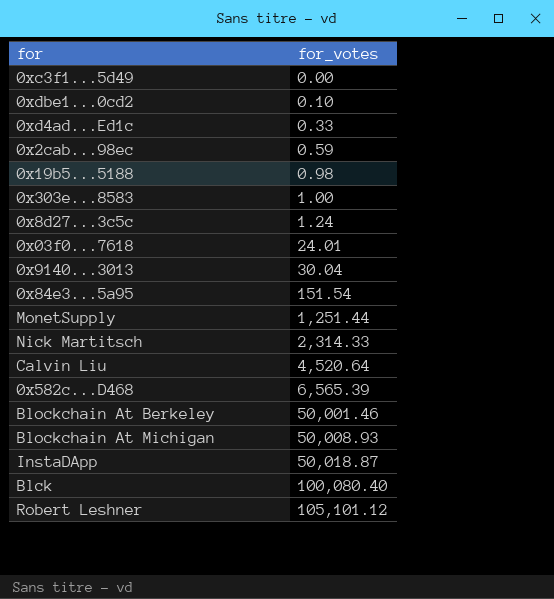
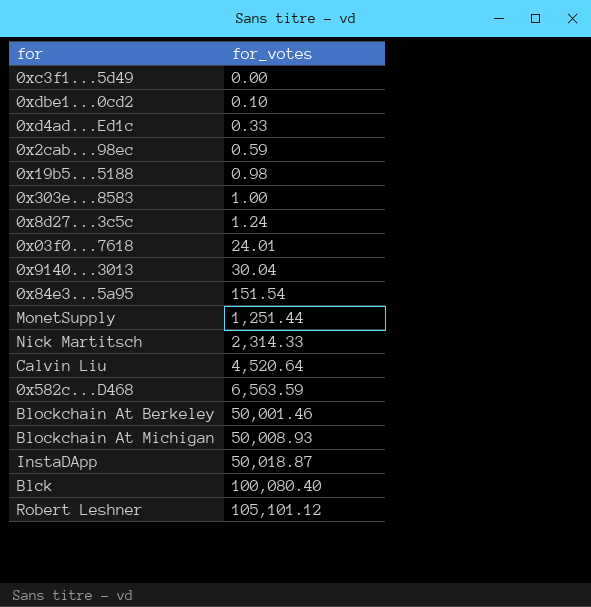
0x582c...D468 | for_votes: 6,565.39 -> 6,563.59

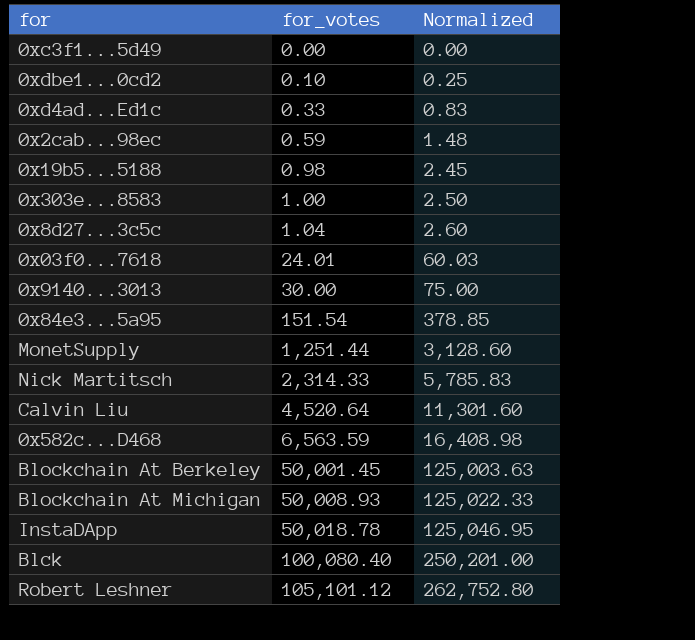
column Normalized | formula: none -> [for_votes] * 2.5
0x8d27...3c5c | for_votes: 1.24 -> 1.04
0x9140...3013 | for_votes: 30.04 -> 30.00
Blockchain At Berkeley | for_votes: 50,001.46 -> 50,001.45
InstaDApp | for_votes: 50,018.87 -> 50,018.78

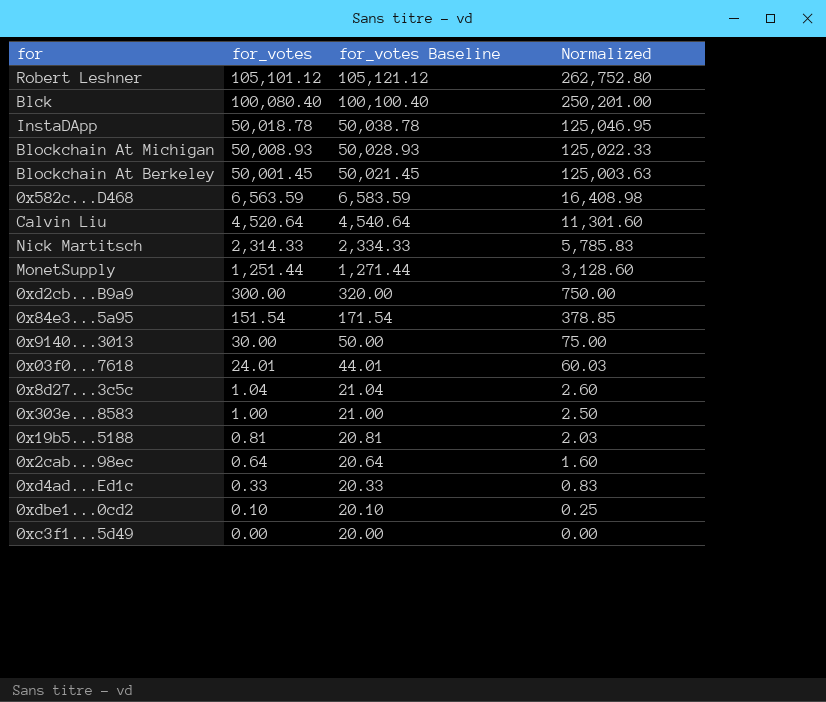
row order: for_votes ascending -> for_votes descending
column for_votes Baseline | formula: none -> [for_votes] + 20
row 0xd2cb...B9a9: none -> 300.00 | 320.00 | 750.00
0x19b5...5188 | for_votes: 0.98 -> 0.81
0x19b5...5188 | Normalized: 2.45 -> 2.03
0x2cab...98ec | for_votes: 0.59 -> 0.64
0x2cab...98ec | Normalized: 1.48 -> 1.60

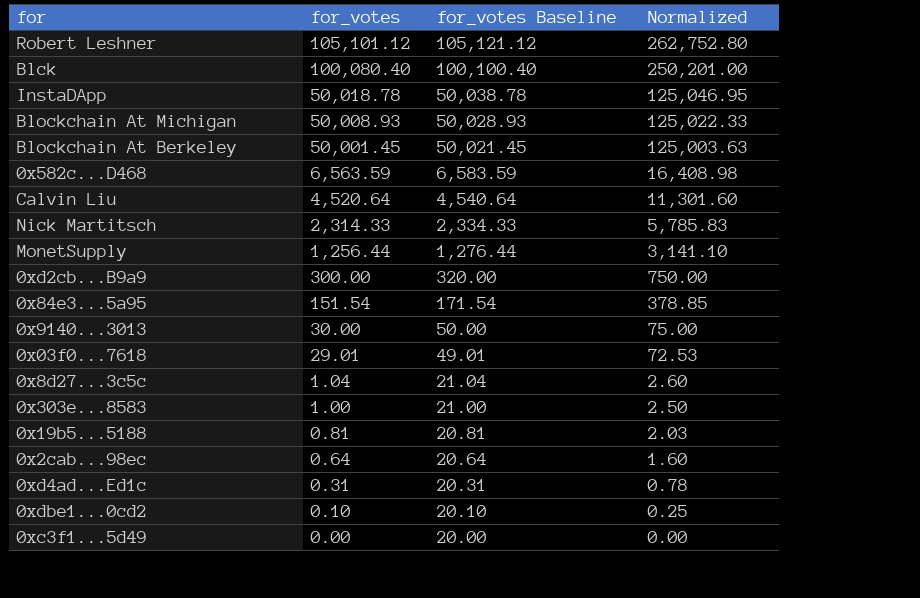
MonetSupply | for_votes: 1,251.44 -> 1,256.44
MonetSupply | for_votes Baseline: 1,271.44 -> 1,276.44
MonetSupply | Normalized: 3,128.60 -> 3,141.10
0x03f0...7618 | for_votes: 24.01 -> 29.01
0x03f0...7618 | for_votes Baseline: 44.01 -> 49.01
0x03f0...7618 | Normalized: 60.03 -> 72.53
0xd4ad...Ed1c | for_votes: 0.33 -> 0.31
0xd4ad...Ed1c | for_votes Baseline: 20.33 -> 20.31
0xd4ad...Ed1c | Normalized: 0.83 -> 0.78

